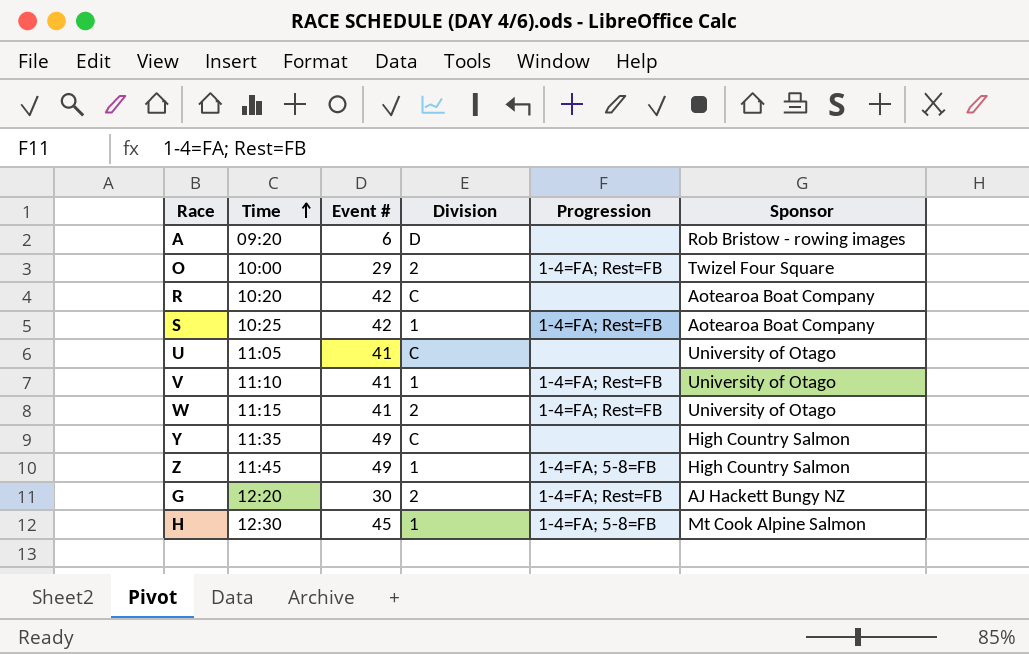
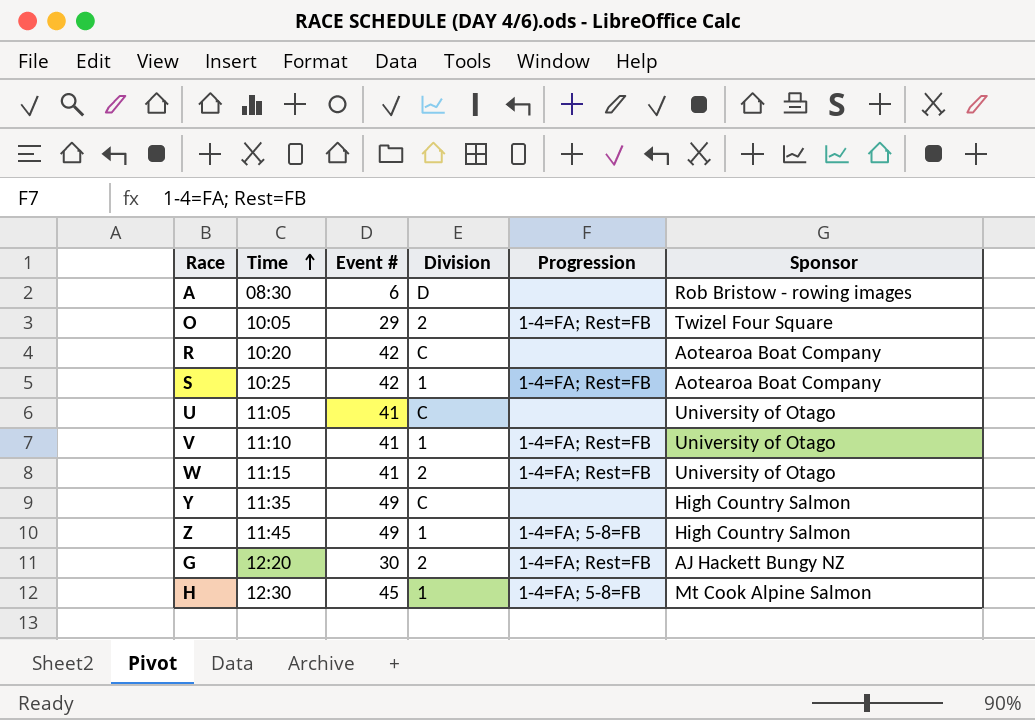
A | Time: 09:20 -> 08:30
O | Time: 10:00 -> 10:05

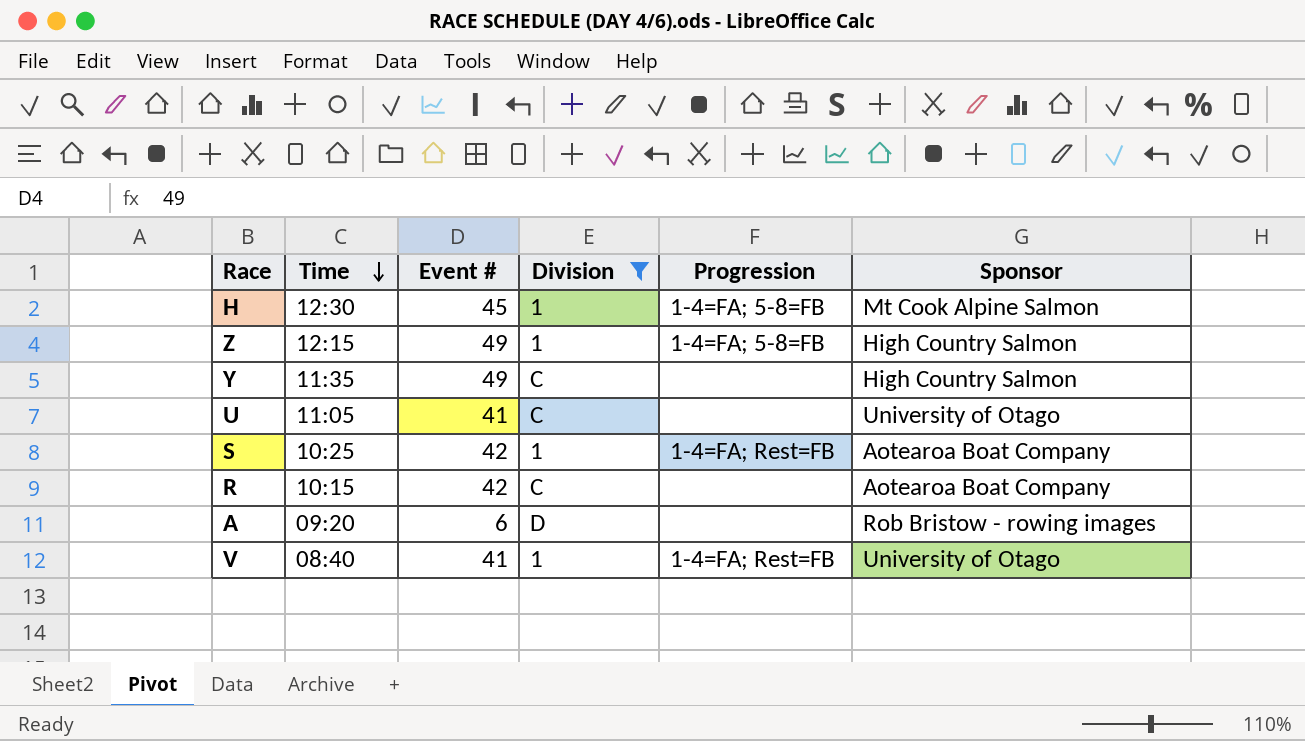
filter: none -> Division != 2
row order: Time ascending -> Time descending
Z | Time: 11:45 -> 12:15
R | Time: 10:20 -> 10:15
A | Time: 08:30 -> 09:20
V | Time: 11:10 -> 08:40

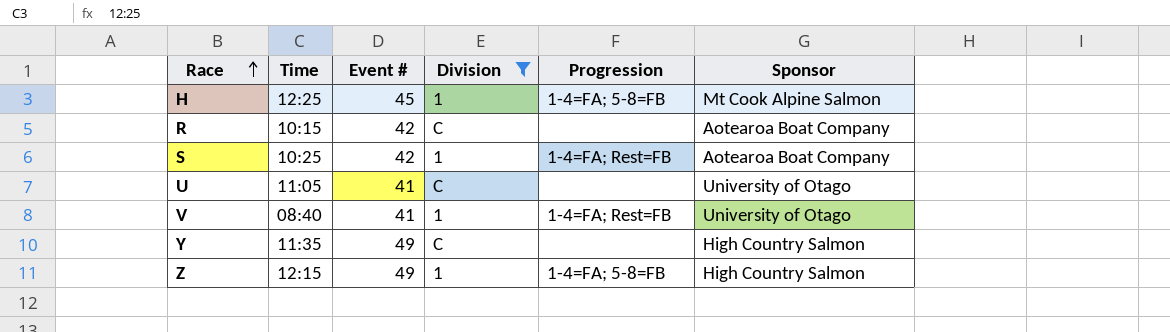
row order: Time descending -> Race ascending
row A: 09:20 | 6 | D | none | Rob Bristow - rowing images -> none
H | Time: 12:30 -> 12:25

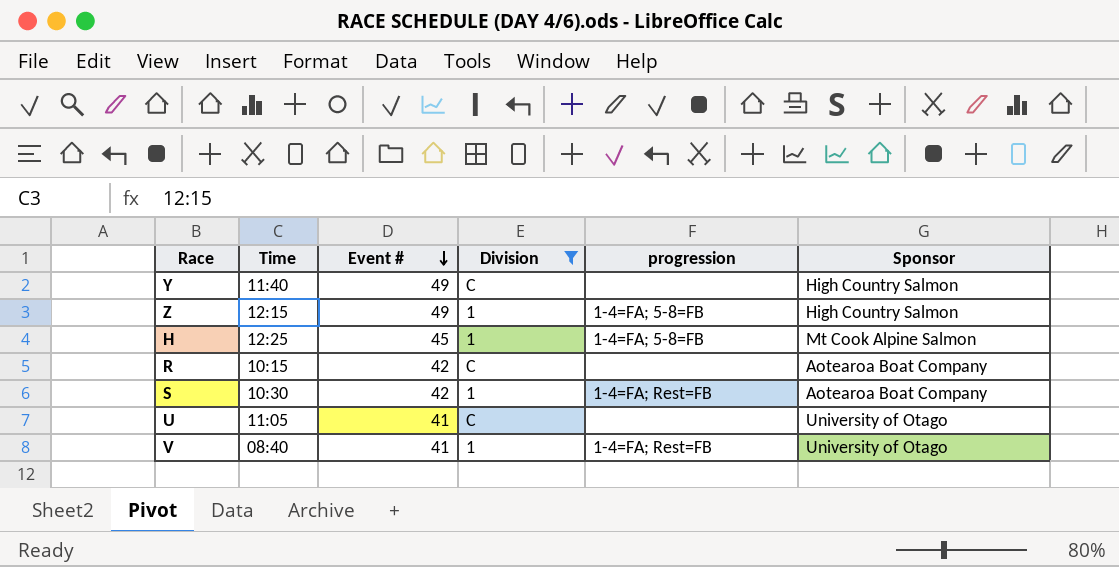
row order: Race ascending -> Event # descending
column name: Progression -> progression
Y | Time: 11:35 -> 11:40
S | Time: 10:25 -> 10:30

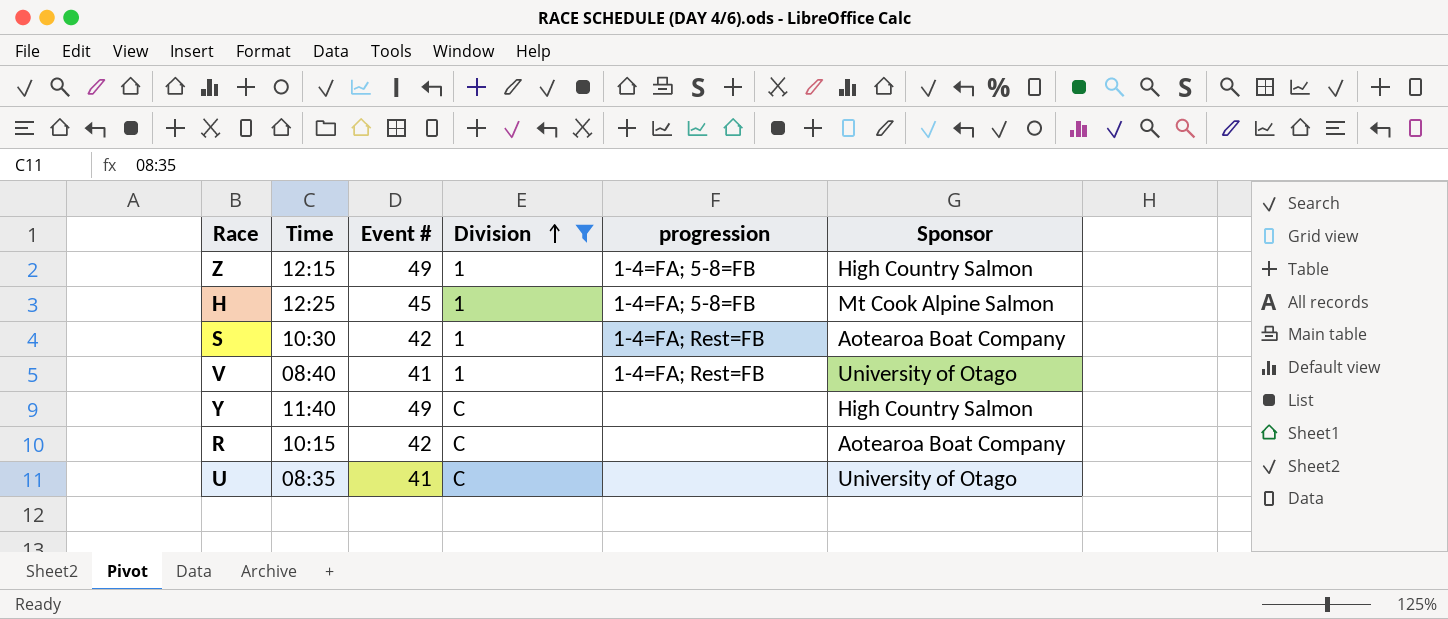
row order: Event # descending -> Division ascending
U | Time: 11:05 -> 08:35

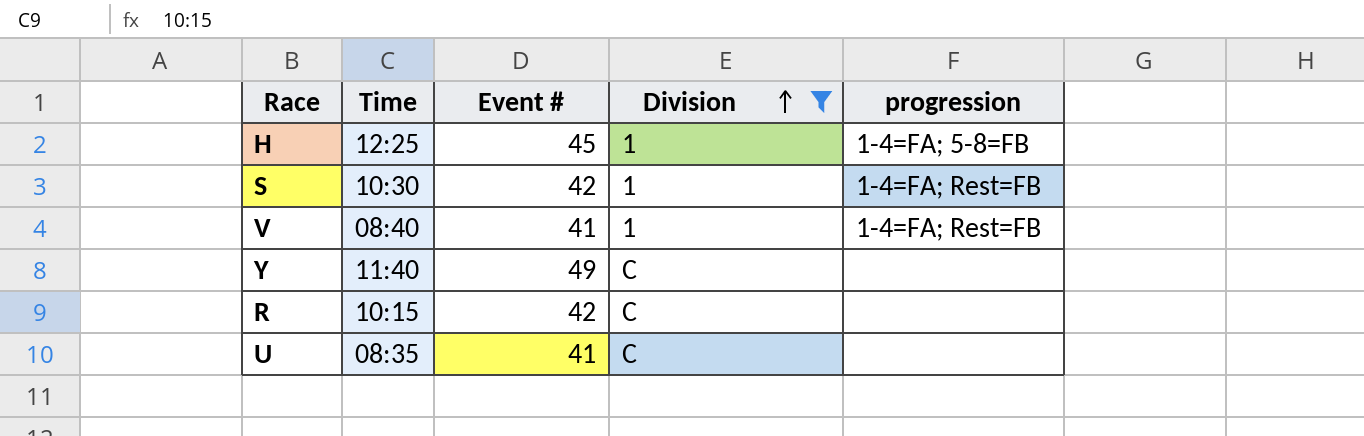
column Sponsor | position: 6 -> none
row Z: 12:15 | 49 | 1 | 1-4=FA; 5-8=FB | High Country Salmon -> none

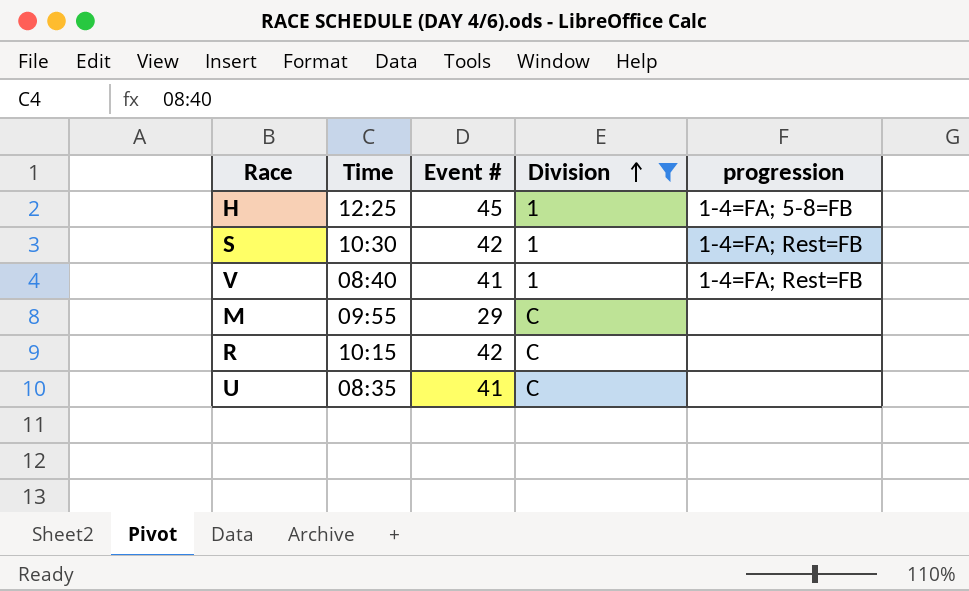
row Y: 11:40 | 49 | C | none -> none
row M: none -> 09:55 | 29 | C | none

